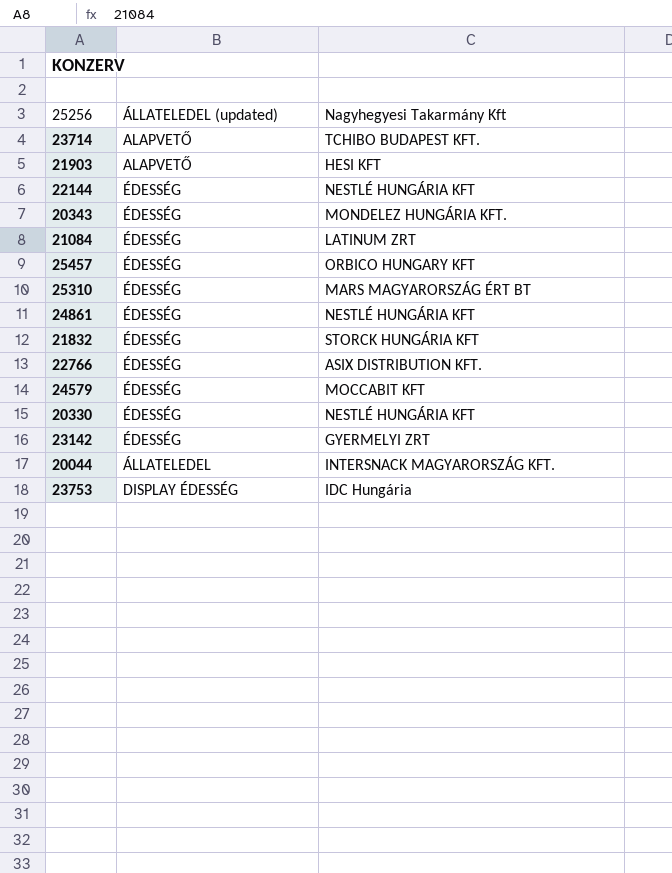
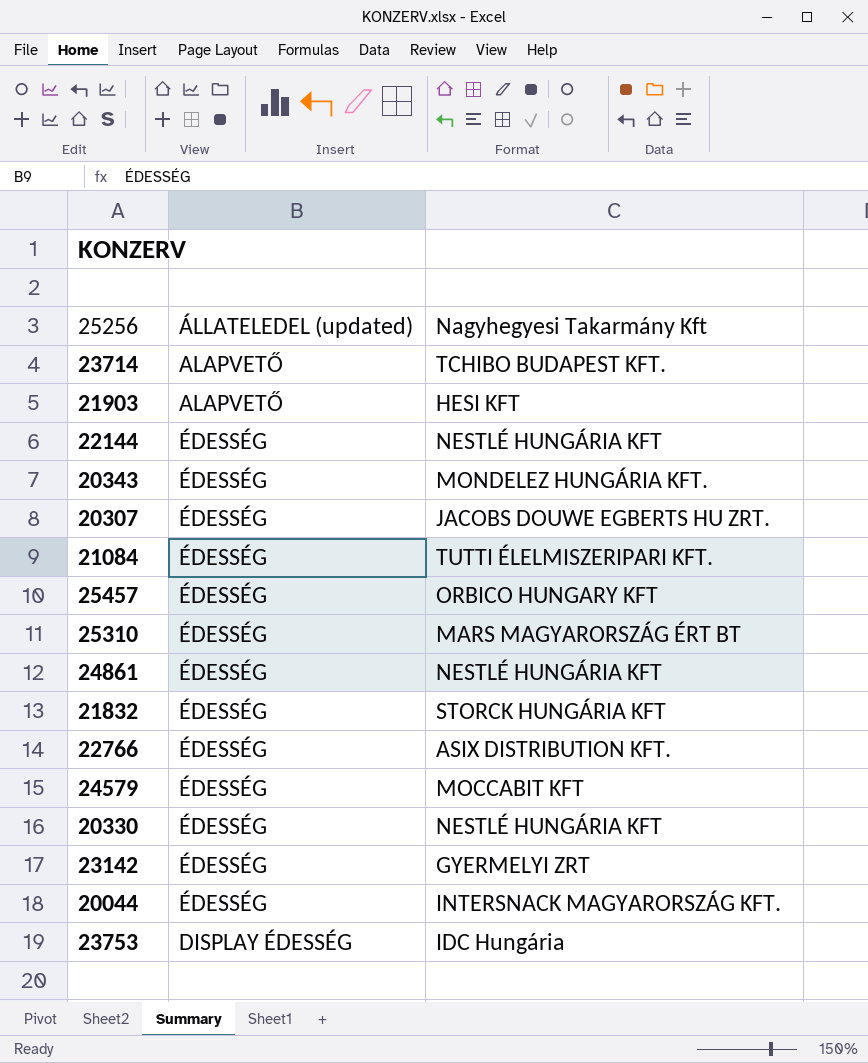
row 20307: none -> ÉDESSÉG | JACOBS DOUWE EGBERTS HU ZRT.
21084 | Nagyhegyesi Takarmány Kft: LATINUM ZRT -> TUTTI ÉLELMISZERIPARI KFT.
20044 | ÁLLATELEDEL (updated): ÁLLATELEDEL -> ÉDESSÉG

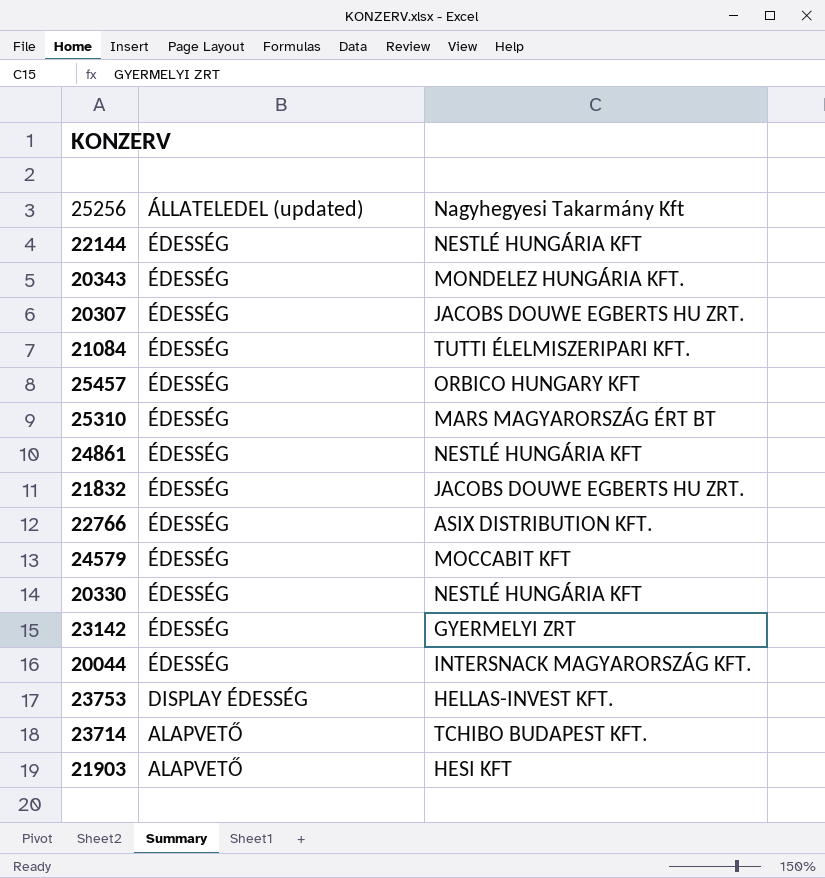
row order: none -> ÁLLATELEDEL (updated) descending
21832 | Nagyhegyesi Takarmány Kft: STORCK HUNGÁRIA KFT -> JACOBS DOUWE EGBERTS HU ZRT.
23753 | Nagyhegyesi Takarmány Kft: IDC Hungária -> HELLAS-INVEST KFT.

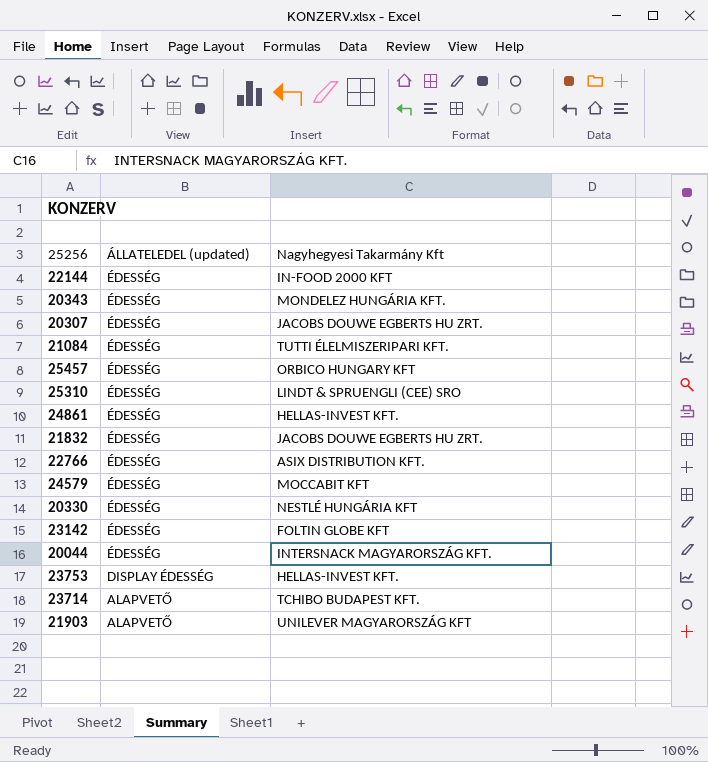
22144 | Nagyhegyesi Takarmány Kft: NESTLÉ HUNGÁRIA KFT -> IN-FOOD 2000 KFT
25310 | Nagyhegyesi Takarmány Kft: MARS MAGYARORSZÁG ÉRT BT -> LINDT & SPRUENGLI (CEE) SRO
24861 | Nagyhegyesi Takarmány Kft: NESTLÉ HUNGÁRIA KFT -> HELLAS-INVEST KFT.
23142 | Nagyhegyesi Takarmány Kft: GYERMELYI ZRT -> FOLTIN GLOBE KFT
21903 | Nagyhegyesi Takarmány Kft: HESI KFT -> UNILEVER MAGYARORSZÁG KFT

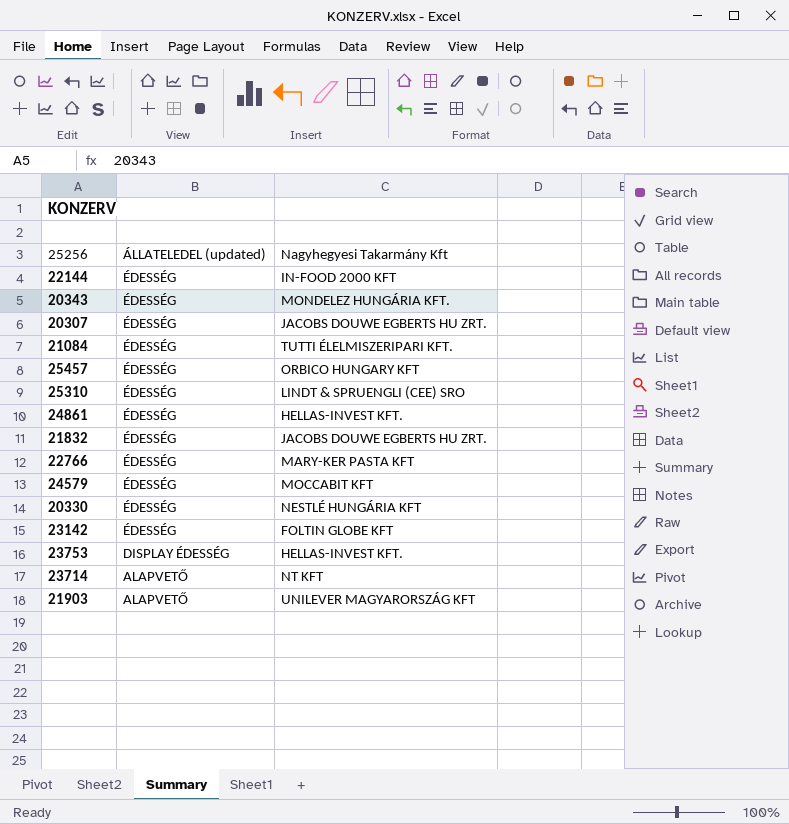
row 20044: ÉDESSÉG | INTERSNACK MAGYARORSZÁG KFT. -> none
22766 | Nagyhegyesi Takarmány Kft: ASIX DISTRIBUTION KFT. -> MARY-KER PASTA KFT
23714 | Nagyhegyesi Takarmány Kft: TCHIBO BUDAPEST KFT. -> NT KFT

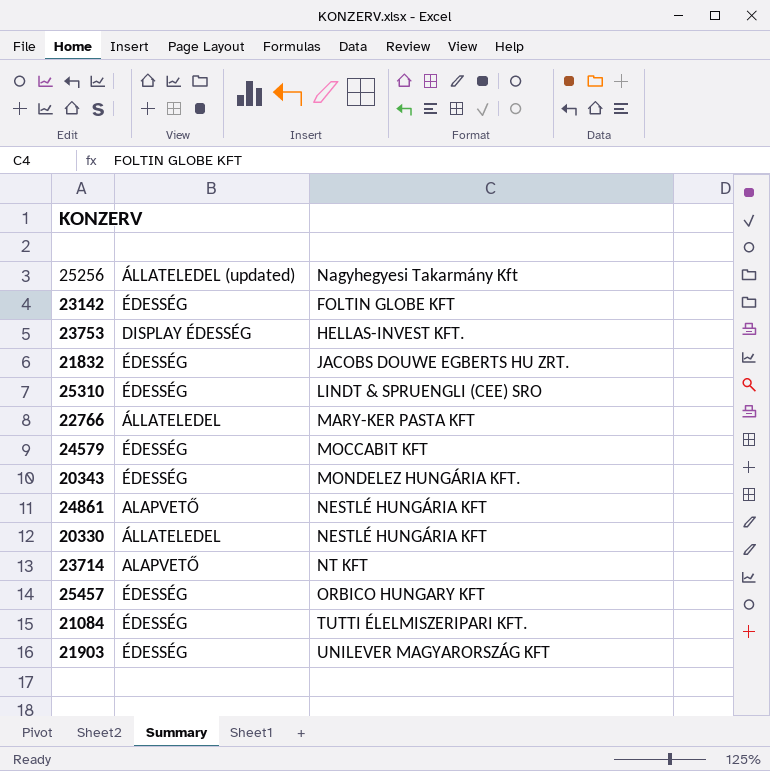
row order: ÁLLATELEDEL (updated) descending -> Nagyhegyesi Takarmány Kft ascending
row 22144: ÉDESSÉG | IN-FOOD 2000 KFT -> none
row 20307: ÉDESSÉG | JACOBS DOUWE EGBERTS HU ZRT. -> none
22766 | ÁLLATELEDEL (updated): ÉDESSÉG -> ÁLLATELEDEL
24861 | ÁLLATELEDEL (updated): ÉDESSÉG -> ALAPVETŐ
24861 | Nagyhegyesi Takarmány Kft: HELLAS-INVEST KFT. -> NESTLÉ HUNGÁRIA KFT
20330 | ÁLLATELEDEL (updated): ÉDESSÉG -> ÁLLATELEDEL
21903 | ÁLLATELEDEL (updated): ALAPVETŐ -> ÉDESSÉG

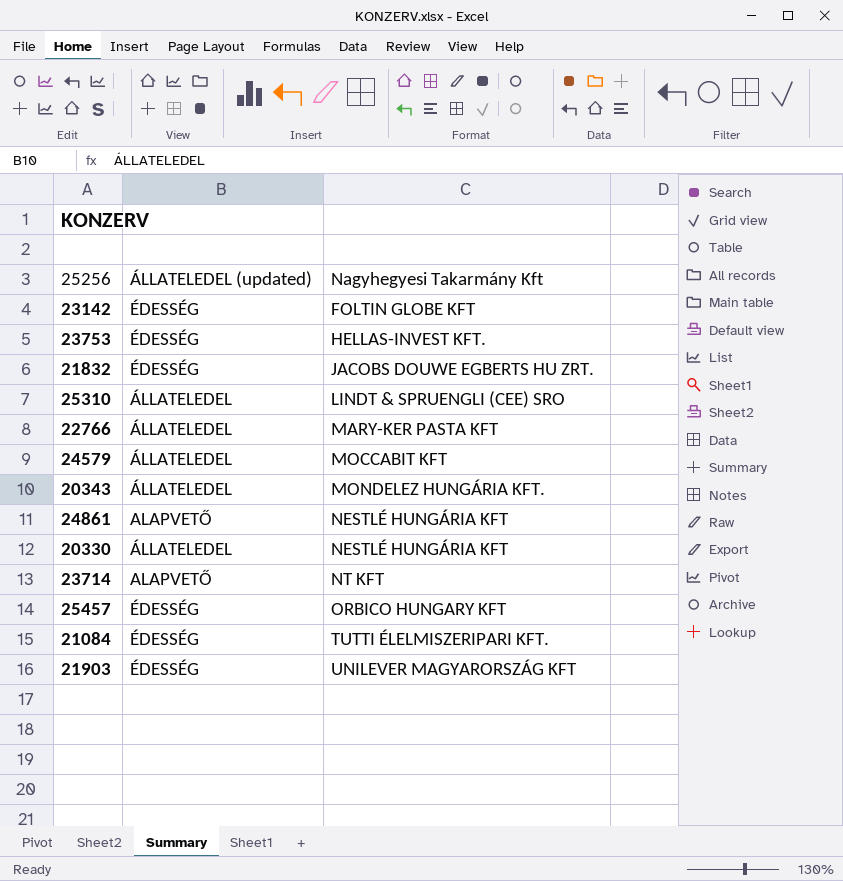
23753 | ÁLLATELEDEL (updated): DISPLAY ÉDESSÉG -> ÉDESSÉG
25310 | ÁLLATELEDEL (updated): ÉDESSÉG -> ÁLLATELEDEL
24579 | ÁLLATELEDEL (updated): ÉDESSÉG -> ÁLLATELEDEL
20343 | ÁLLATELEDEL (updated): ÉDESSÉG -> ÁLLATELEDEL

